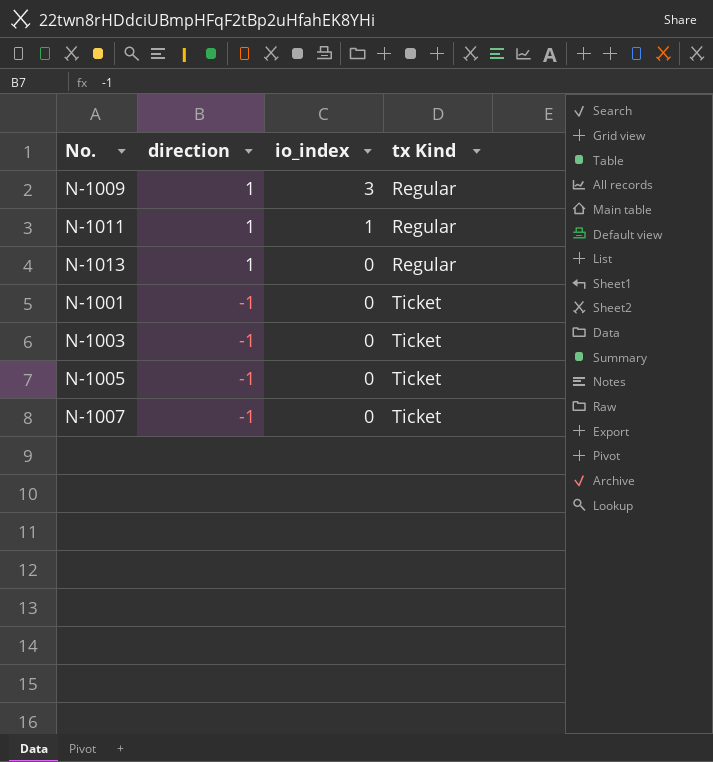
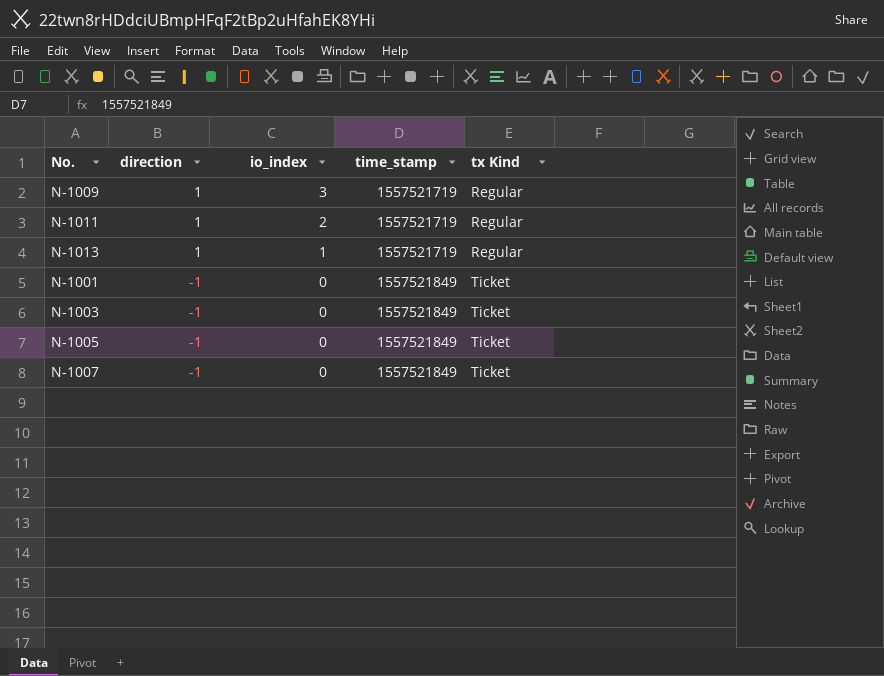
column time_stamp | position: none -> 4
N-1011 | io_index: 1 -> 2
N-1013 | io_index: 0 -> 1

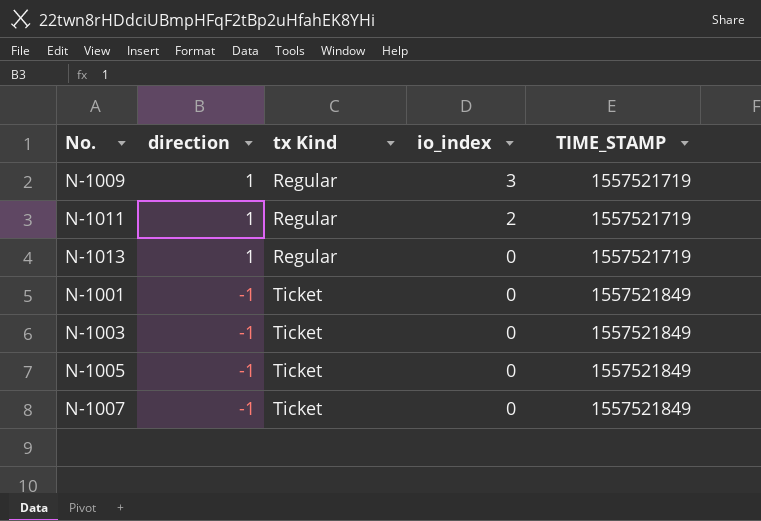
column tx Kind | position: 5 -> 3
column name: time_stamp -> TIME_STAMP
N-1013 | io_index: 1 -> 0

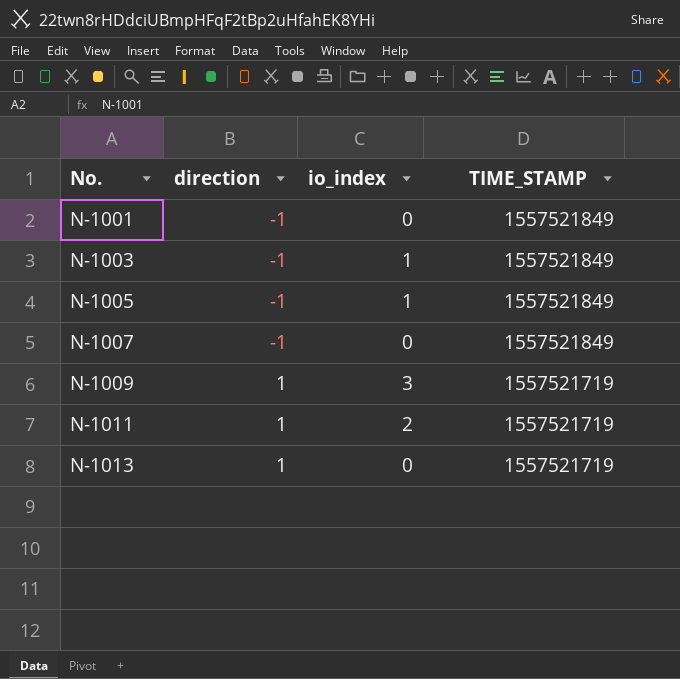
row order: direction descending -> No. ascending
column tx Kind | position: 3 -> none
N-1003 | io_index: 0 -> 1
N-1005 | io_index: 0 -> 1

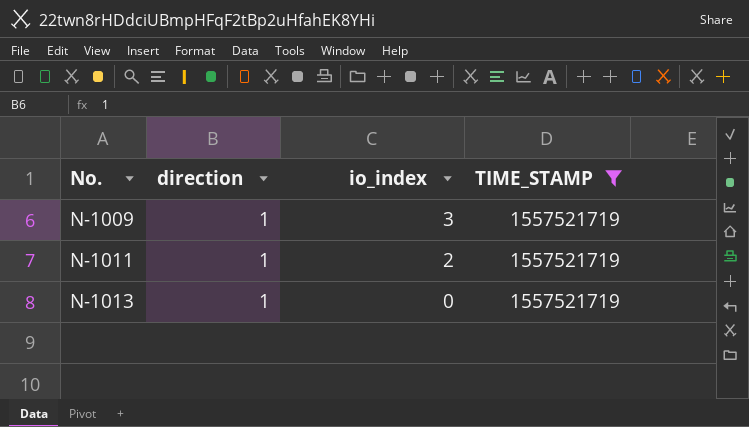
filter: none -> TIME_STAMP = 1557521719

